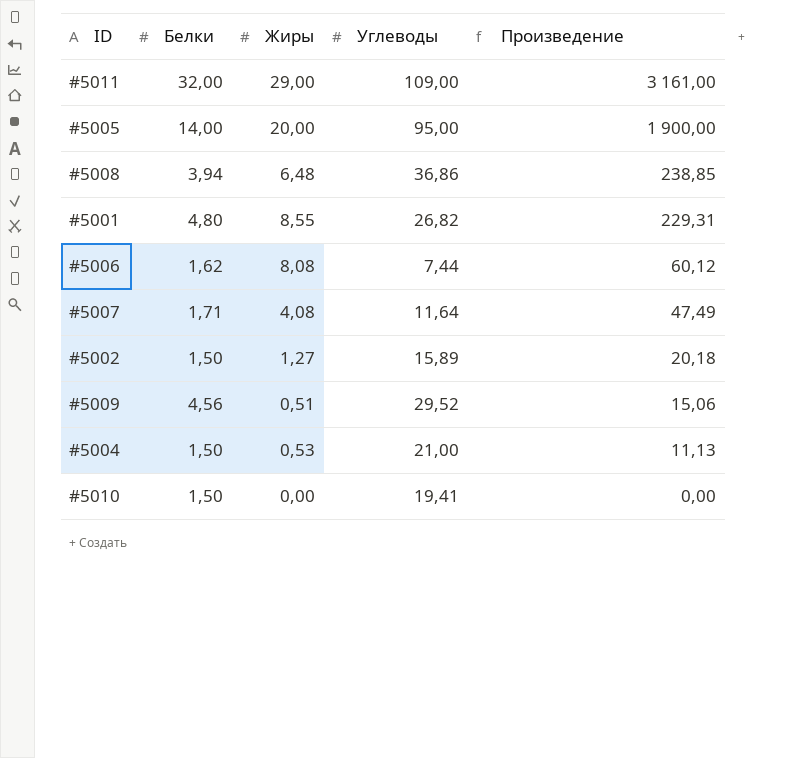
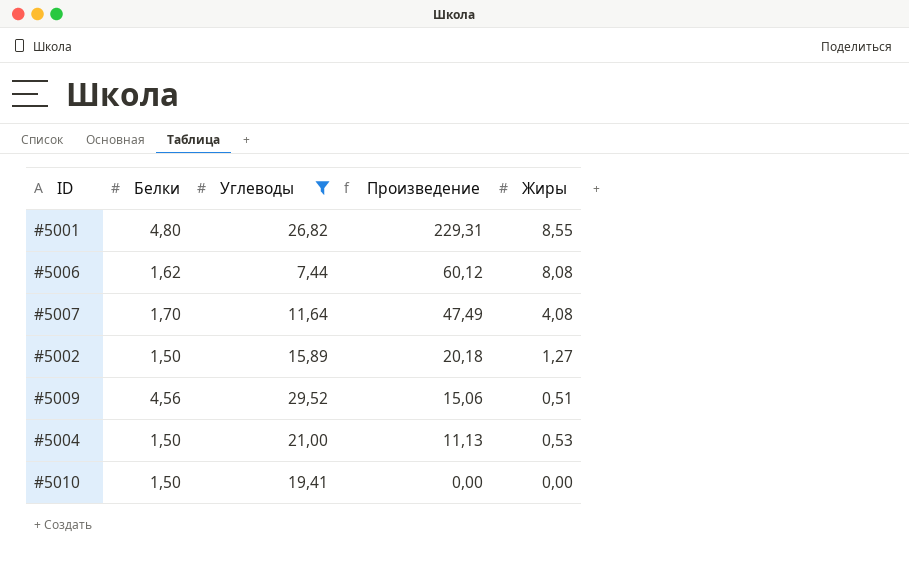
filter: none -> Углеводы <= 29,52
column Жиры | position: 3 -> 5
#5007 | Белки: 1,71 -> 1,70

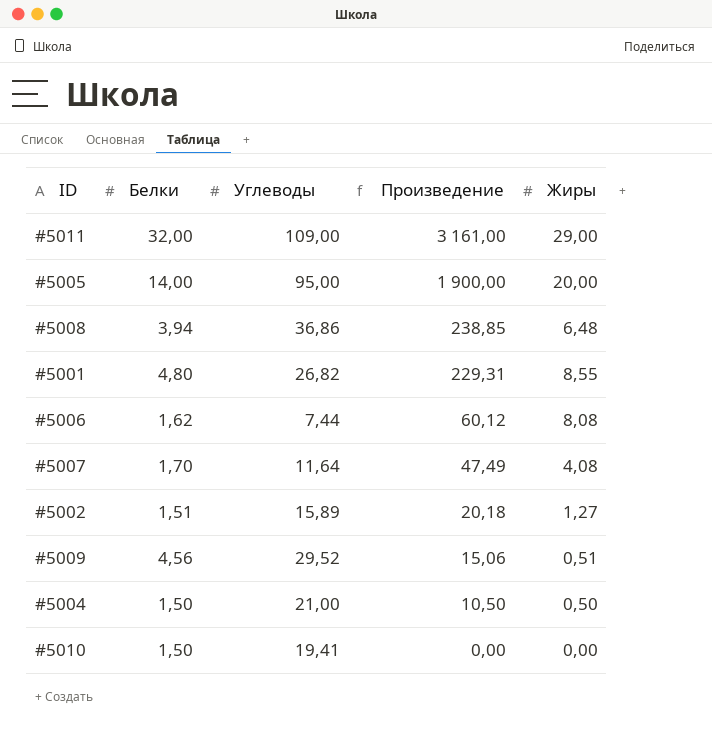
filter: Углеводы <= 29,52 -> none
#5002 | Белки: 1,50 -> 1,51
#5004 | Произведение: 11,13 -> 10,50
#5004 | Жиры: 0,53 -> 0,50

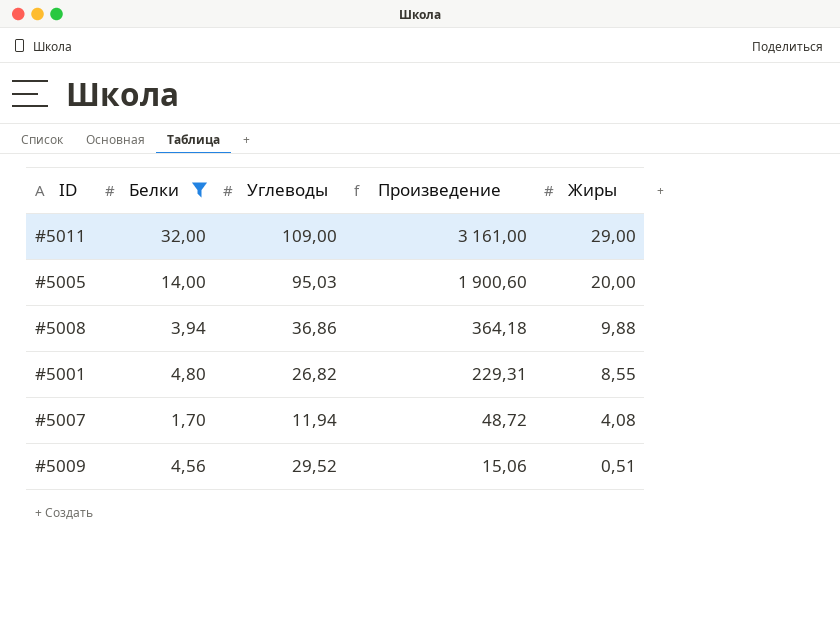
filter: none -> Белки >= 1,70
#5005 | Углеводы: 95,00 -> 95,03
#5005 | Произведение: 1 900,00 -> 1 900,60
#5008 | Произведение: 238,85 -> 364,18
#5008 | Жиры: 6,48 -> 9,88
#5007 | Углеводы: 11,64 -> 11,94
#5007 | Произведение: 47,49 -> 48,72

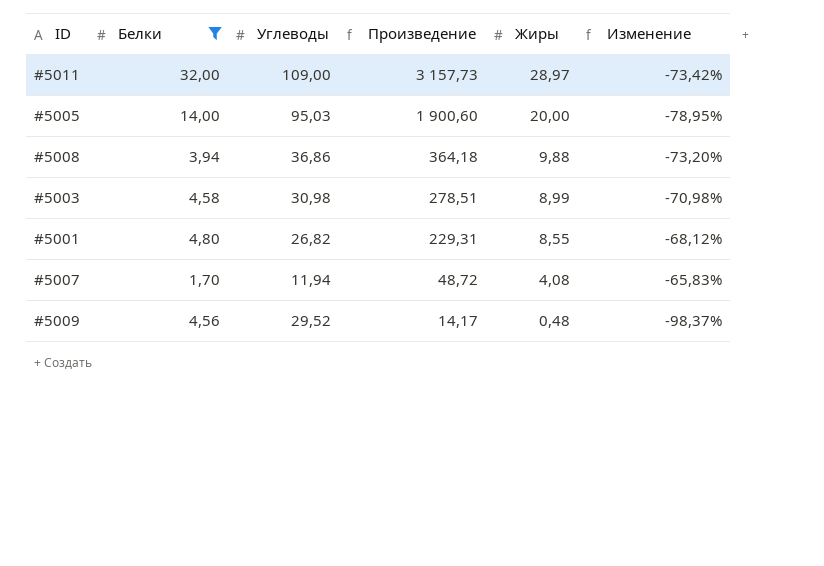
column Изменение | formula: none -> ([Жиры] - [Углеводы]) / [Углеводы]
#5011 | Произведение: 3 161,00 -> 3 157,73
#5011 | Жиры: 29,00 -> 28,97
row #5003: none -> 4,58 | 30,98 | 278,51 | 8,99 | -70,98%
#5009 | Произведение: 15,06 -> 14,17
#5009 | Жиры: 0,51 -> 0,48

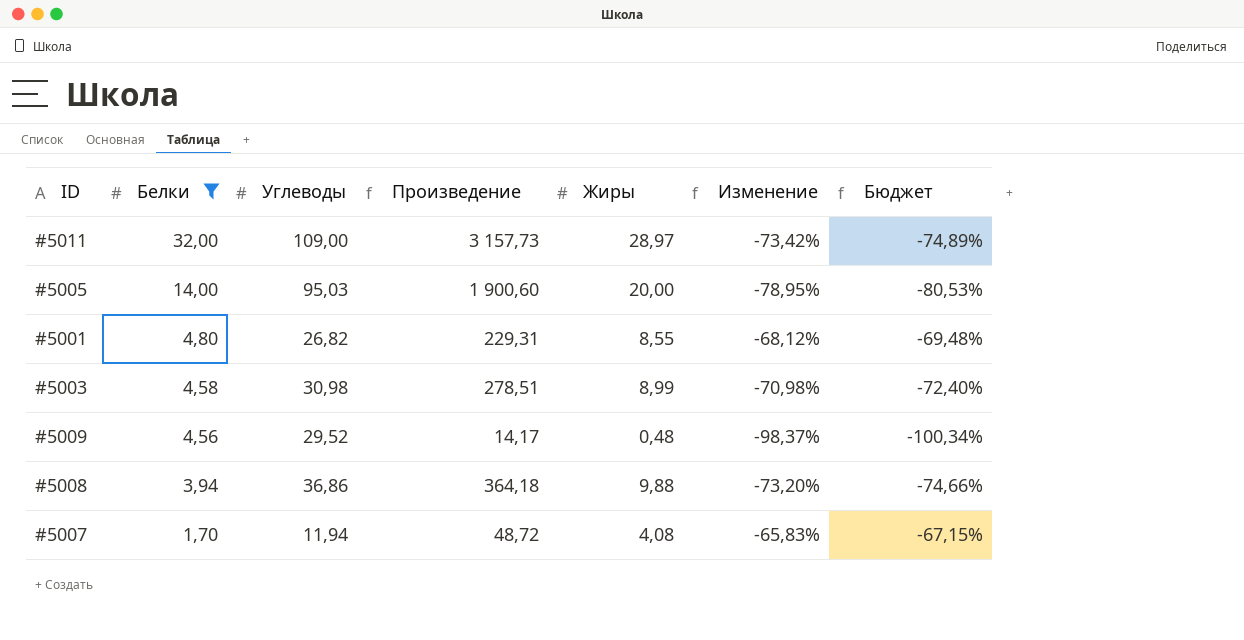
row order: Произведение descending -> Белки descending
column Бюджет | formula: none -> [Изменение] * 1,02

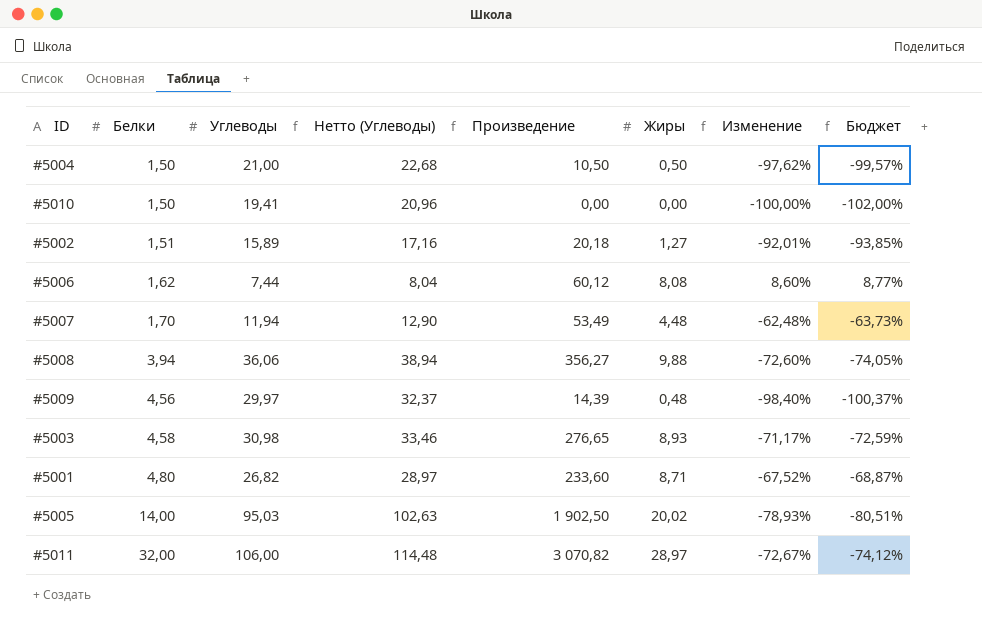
filter: Белки >= 1,70 -> none
row order: Белки descending -> Белки ascending
column Нетто (Углеводы) | formula: none -> [Углеводы] * 1,08
#5007 | Произведение: 48,72 -> 53,49
#5007 | Жиры: 4,08 -> 4,48
#5007 | Изменение: -65,83% -> -62,48%
#5007 | Бюджет: -67,15% -> -63,73%
#5008 | Углеводы: 36,86 -> 36,06
#5008 | Произведение: 364,18 -> 356,27
#5008 | Изменение: -73,20% -> -72,60%
#5008 | Бюджет: -74,66% -> -74,05%
#5009 | Углеводы: 29,52 -> 29,97
#5009 | Произведение: 14,17 -> 14,39
#5009 | Изменение: -98,37% -> -98,40%
#5009 | Бюджет: -100,34% -> -100,37%
#5003 | Произведение: 278,51 -> 276,65
#5003 | Жиры: 8,99 -> 8,93
#5003 | Изменение: -70,98% -> -71,17%
#5003 | Бюджет: -72,40% -> -72,59%
#5001 | Произведение: 229,31 -> 233,60
#5001 | Жиры: 8,55 -> 8,71
#5001 | Изменение: -68,12% -> -67,52%
#5001 | Бюджет: -69,48% -> -68,87%
#5005 | Произведение: 1 900,60 -> 1 902,50
#5005 | Жиры: 20,00 -> 20,02
#5005 | Изменение: -78,95% -> -78,93%
#5005 | Бюджет: -80,53% -> -80,51%
#5011 | Углеводы: 109,00 -> 106,00
#5011 | Произведение: 3 157,73 -> 3 070,82
#5011 | Изменение: -73,42% -> -72,67%
#5011 | Бюджет: -74,89% -> -74,12%

